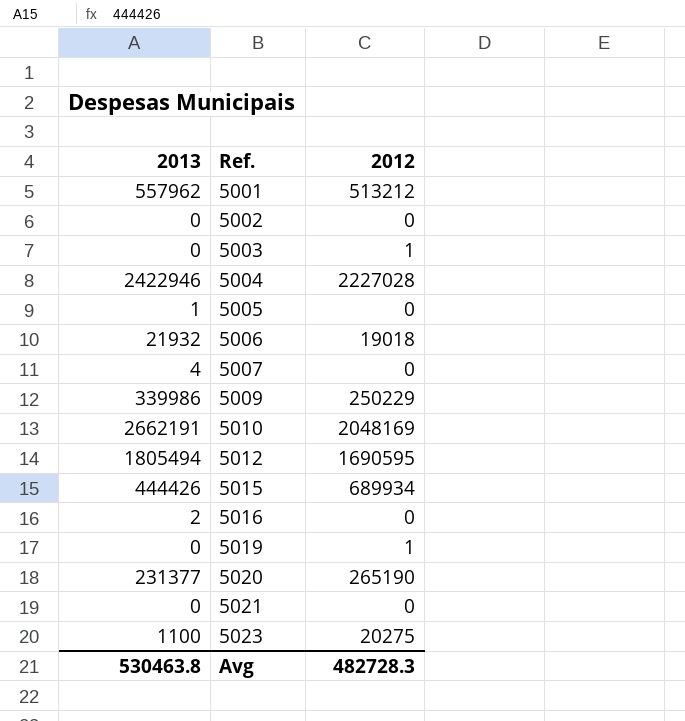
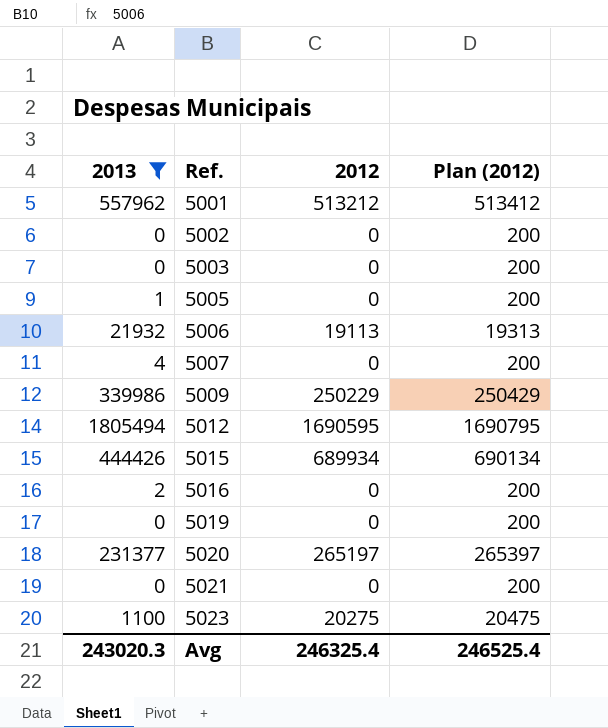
filter: none -> 2013 <= 1805494
column Plan (2012) | formula: none -> [2012] + 200
5003 | 2012: 1 -> 0
5006 | 2012: 19018 -> 19113
5019 | 2012: 1 -> 0
5020 | 2012: 265190 -> 265197
Avg | 2013: 530463.8 -> 243020.3
Avg | 2012: 482728.3 -> 246325.4

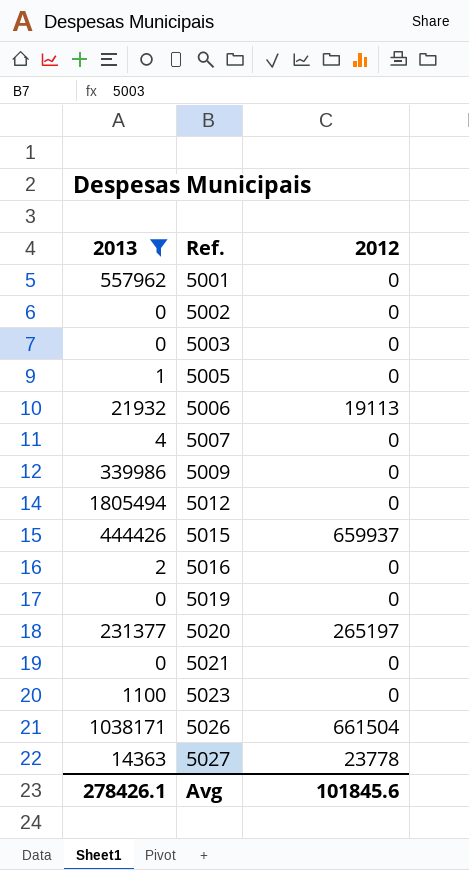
column Plan (2012) | formula: [2012] + 200 -> none
5001 | 2012: 513212 -> 0
5009 | 2012: 250229 -> 0
5012 | 2012: 1690595 -> 0
5015 | 2012: 689934 -> 659937
5023 | 2012: 20275 -> 0
row 5026: none -> 1038171 | 661504
row 5027: none -> 14363 | 23778
Avg | 2013: 243020.3 -> 278426.1
Avg | 2012: 246325.4 -> 101845.6

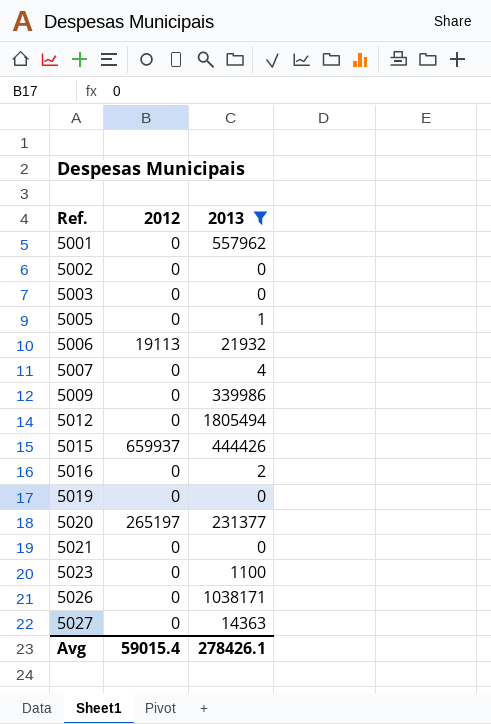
column 2013 | position: 1 -> 3
5026 | 2012: 661504 -> 0
5027 | 2012: 23778 -> 0
Avg | 2012: 101845.6 -> 59015.4

